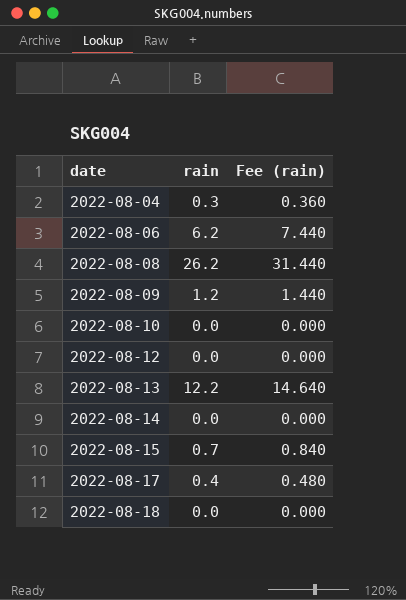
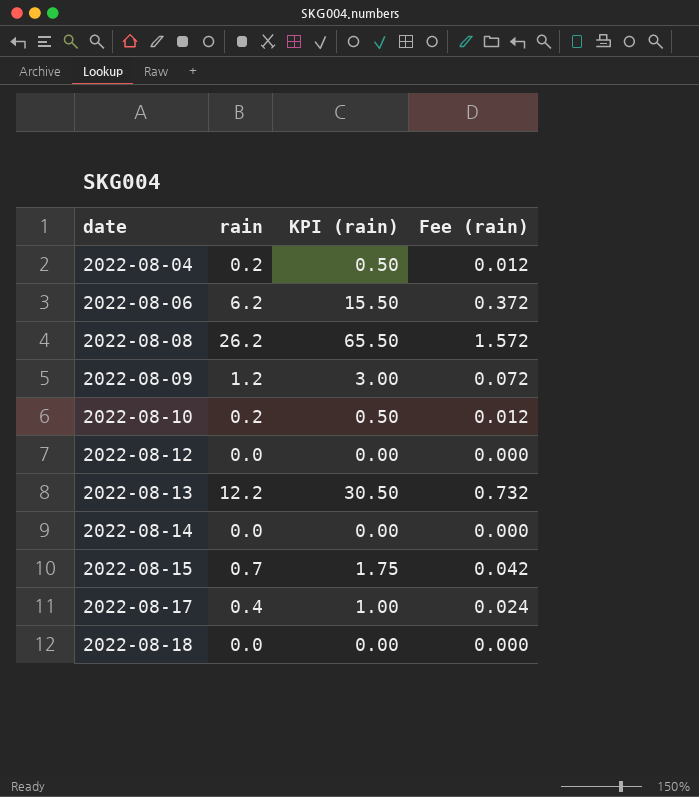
column KPI (rain) | formula: none -> [rain] * 2.5
column Fee (rain) | formula: [rain] * 1.2 -> [rain] * 0.06
2022-08-04 | rain: 0.3 -> 0.2
2022-08-10 | rain: 0.0 -> 0.2

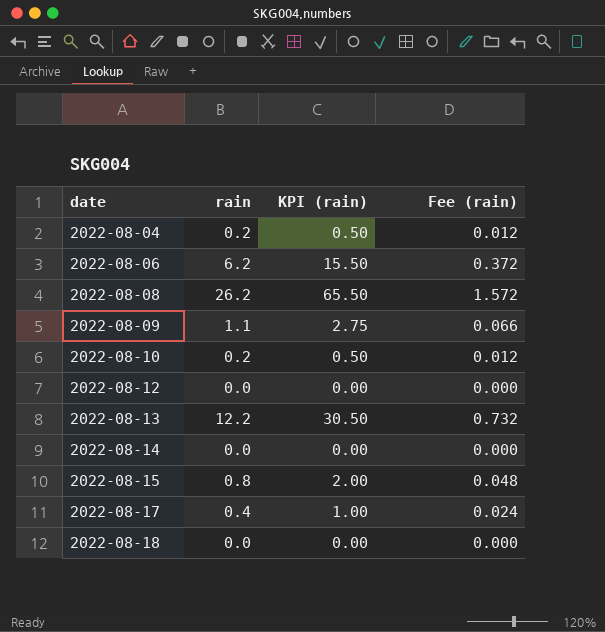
2022-08-09 | rain: 1.2 -> 1.1
2022-08-09 | KPI (rain): 3.00 -> 2.75
2022-08-09 | Fee (rain): 0.072 -> 0.066
2022-08-15 | rain: 0.7 -> 0.8
2022-08-15 | KPI (rain): 1.75 -> 2.00
2022-08-15 | Fee (rain): 0.042 -> 0.048

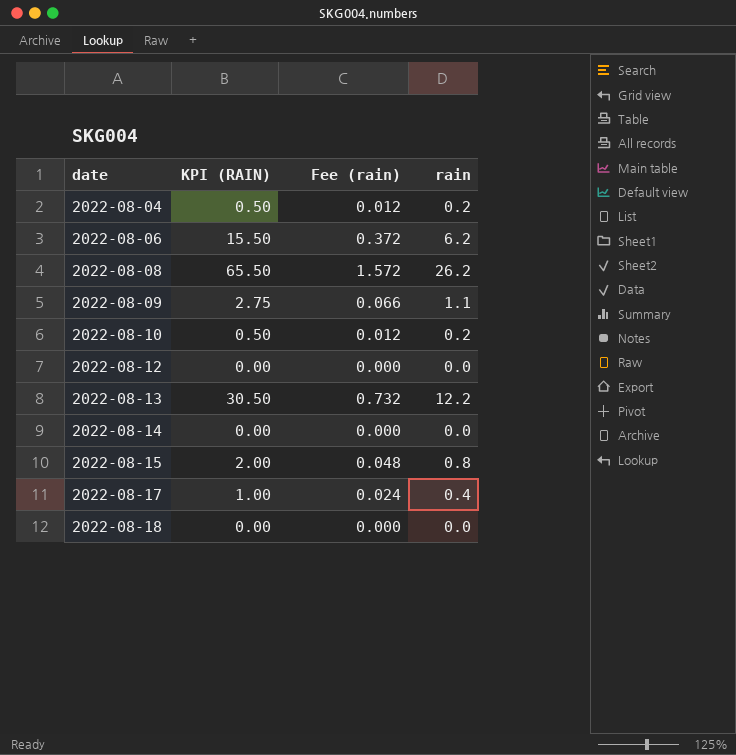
column name: KPI (rain) -> KPI (RAIN)
column rain | position: 2 -> 4

